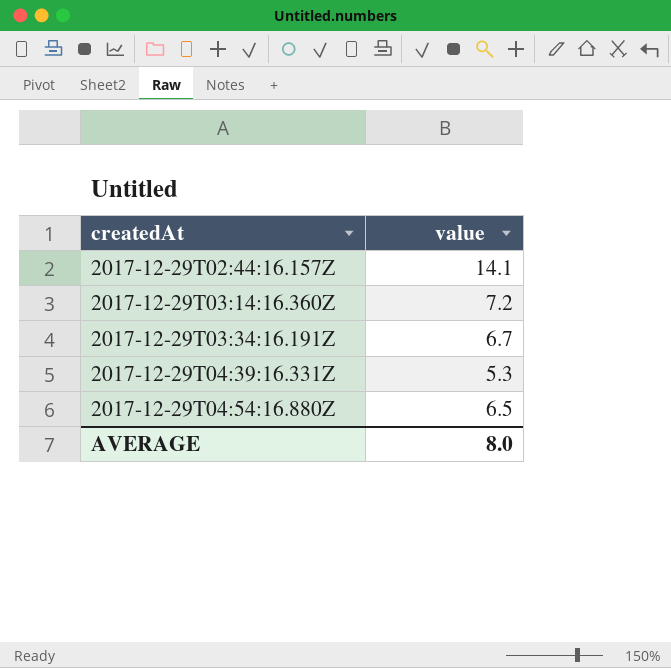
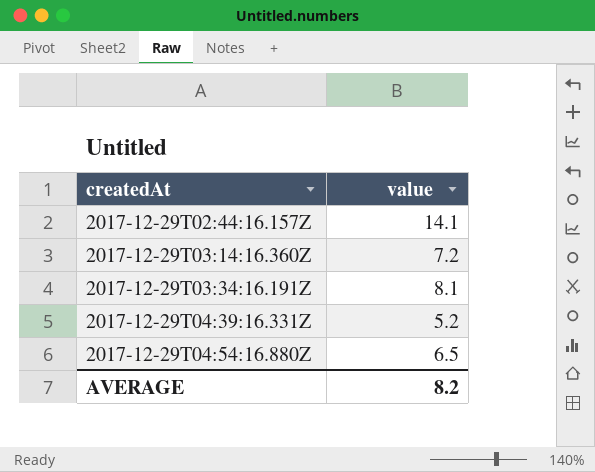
2017-12-29T03:34:16.191Z | value: 6.7 -> 8.1
2017-12-29T04:39:16.331Z | value: 5.3 -> 5.2
AVERAGE | value: 8.0 -> 8.2

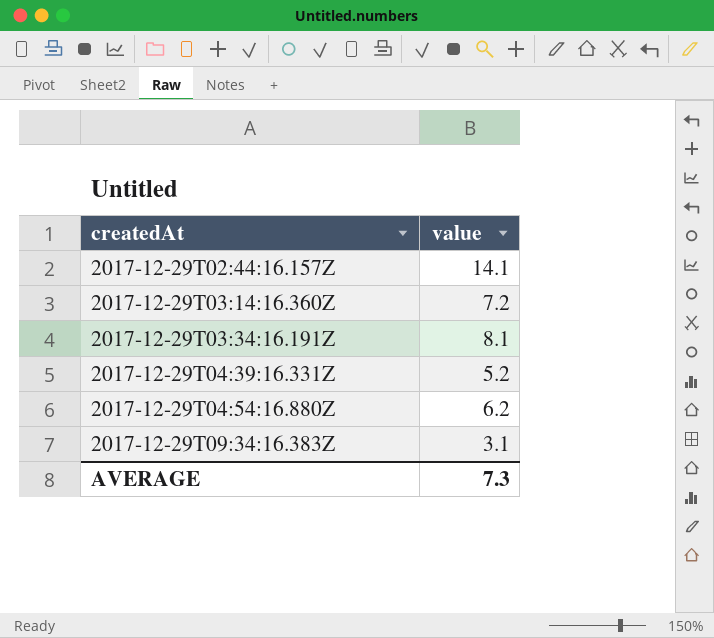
2017-12-29T04:54:16.880Z | value: 6.5 -> 6.2
row 2017-12-29T09:34:16.383Z: none -> 3.1
AVERAGE | value: 8.2 -> 7.3

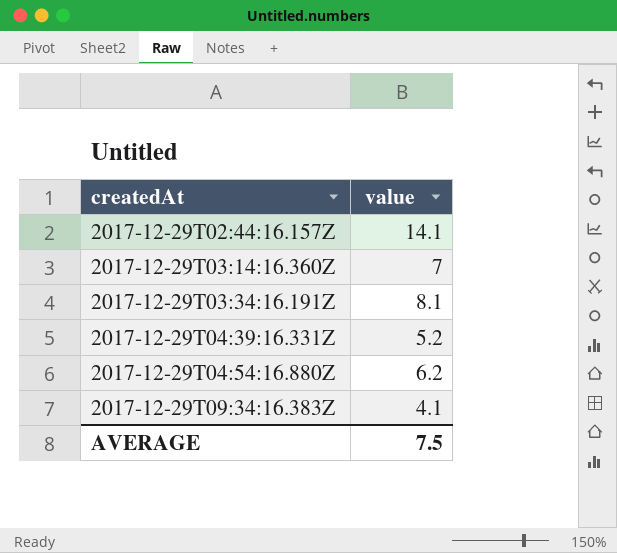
2017-12-29T03:14:16.360Z | value: 7.2 -> 7
2017-12-29T09:34:16.383Z | value: 3.1 -> 4.1
AVERAGE | value: 7.3 -> 7.5

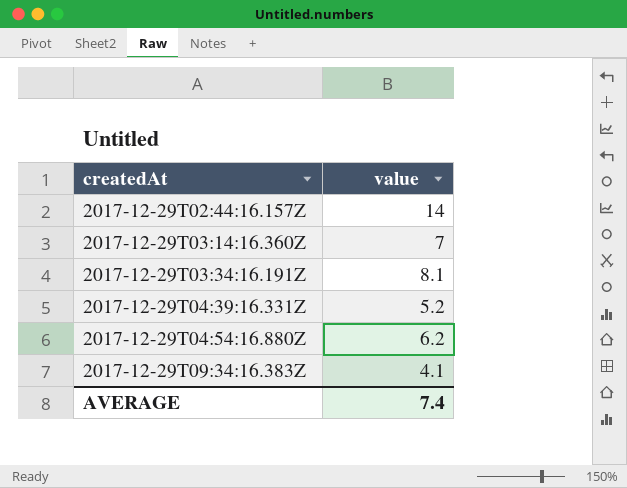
2017-12-29T02:44:16.157Z | value: 14.1 -> 14
AVERAGE | value: 7.5 -> 7.4

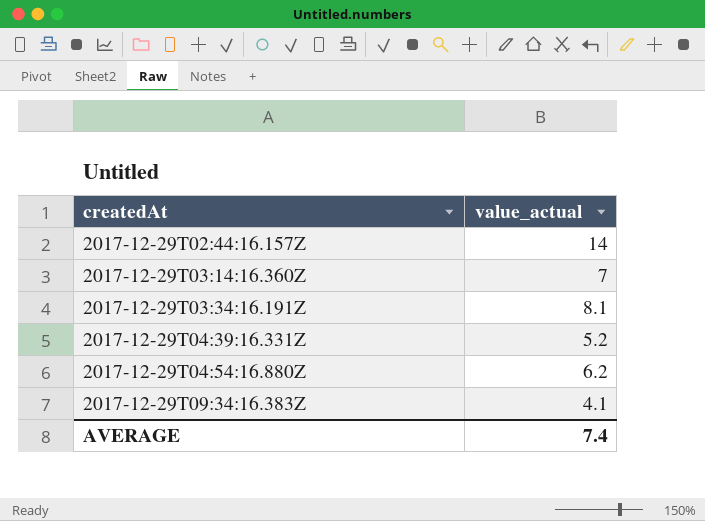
column name: value -> value_actual

